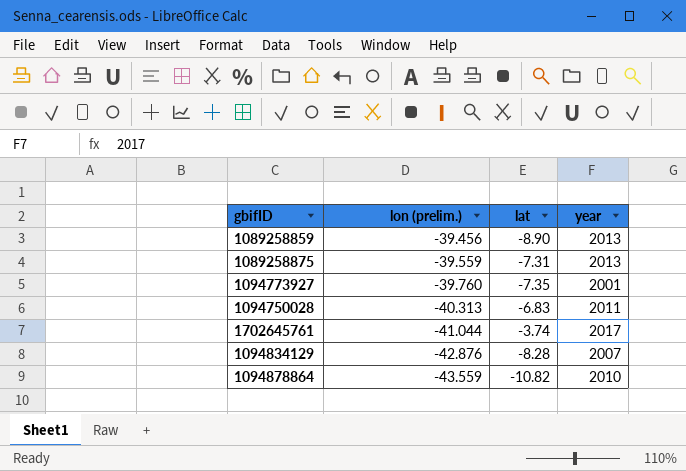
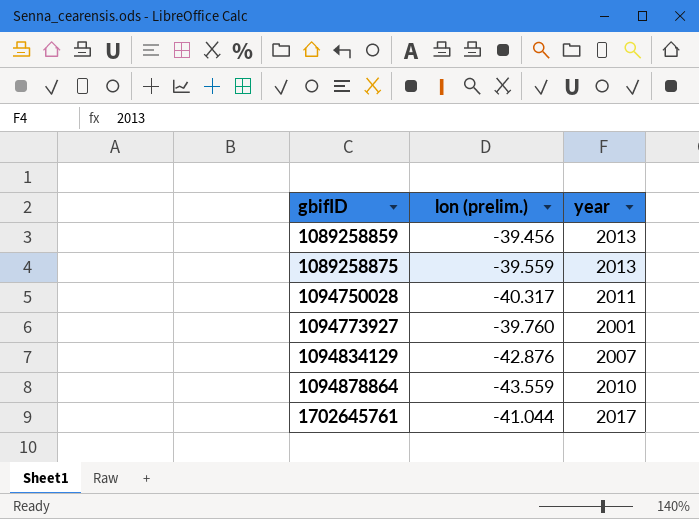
row order: lon (prelim.) descending -> gbifID ascending
column lat | position: 3 -> none
1094750028 | lon (prelim.): -40.313 -> -40.317

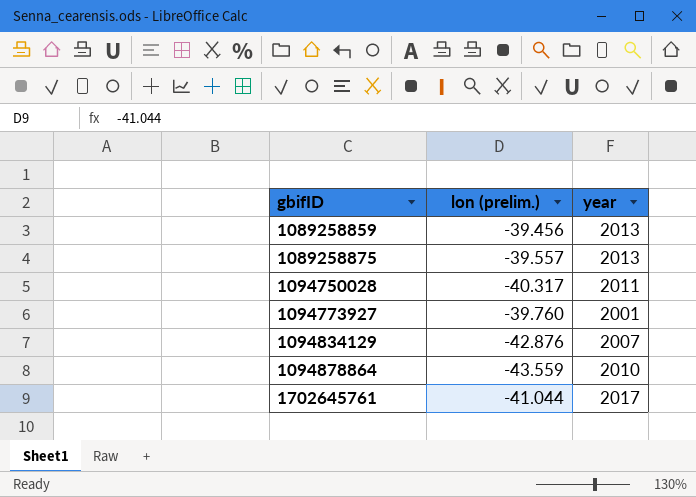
1089258875 | lon (prelim.): -39.559 -> -39.557

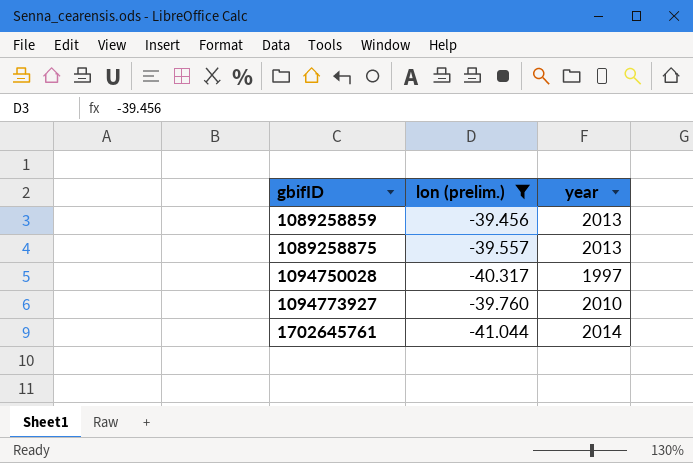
filter: none -> lon (prelim.) >= -41.044
1094750028 | year: 2011 -> 1997
1094773927 | year: 2001 -> 2010
1702645761 | year: 2017 -> 2014

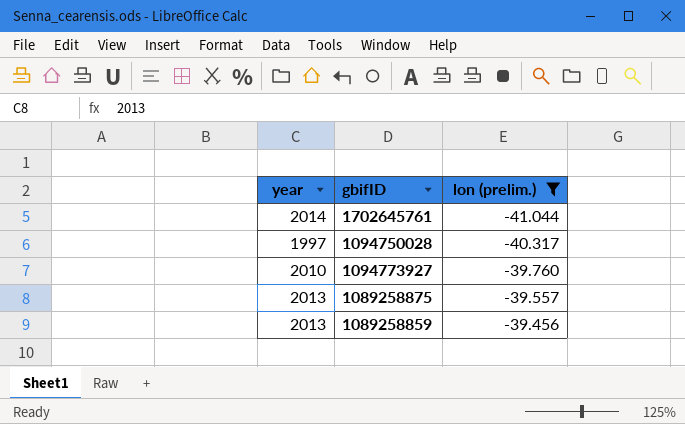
row order: gbifID ascending -> lon (prelim.) ascending
column year | position: 3 -> 1

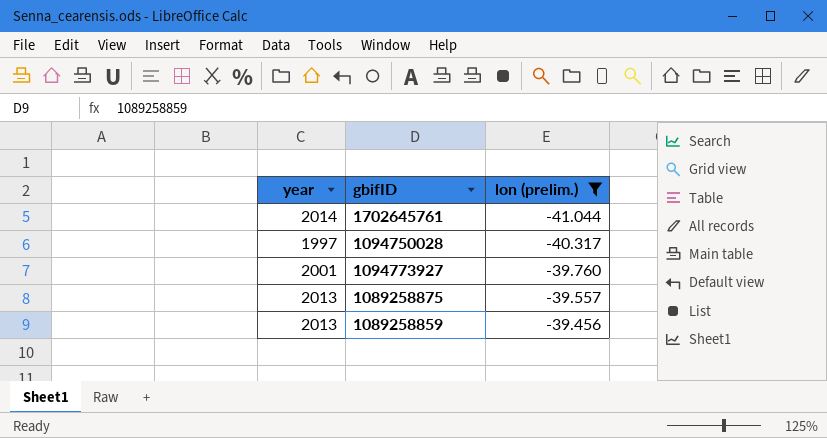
1094773927 | year: 2010 -> 2001

